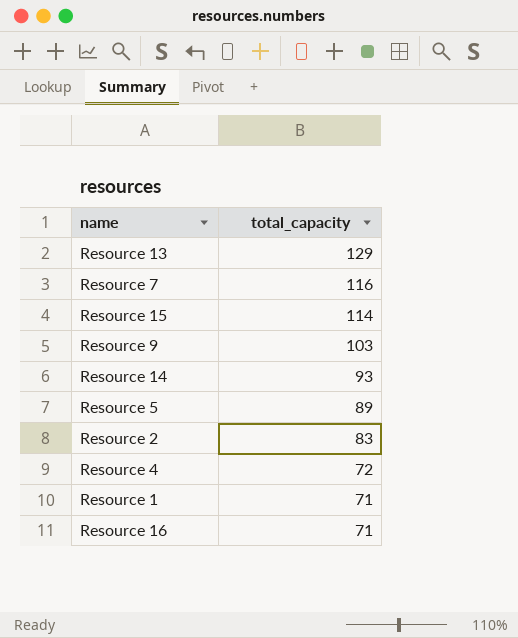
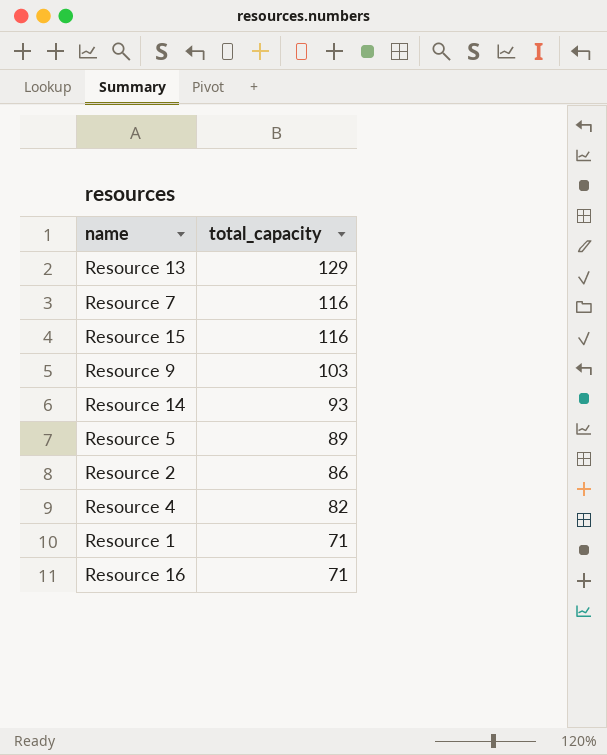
Resource 15 | total_capacity: 114 -> 116
Resource 2 | total_capacity: 83 -> 86
Resource 4 | total_capacity: 72 -> 82

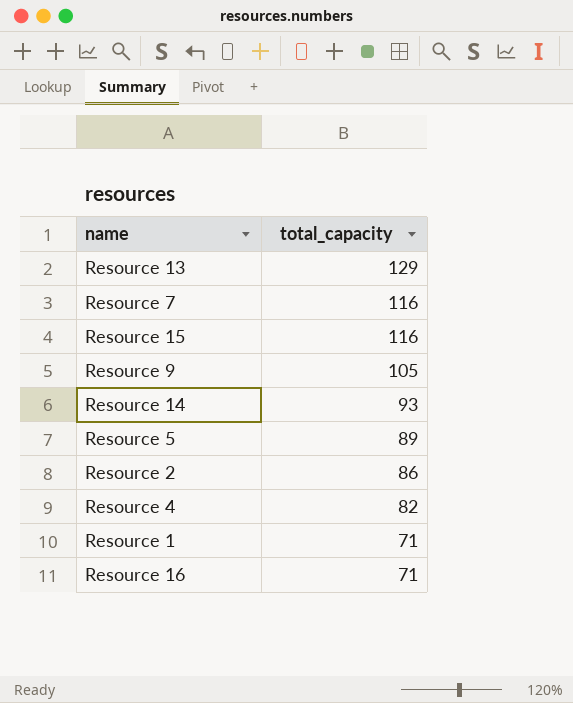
Resource 9 | total_capacity: 103 -> 105

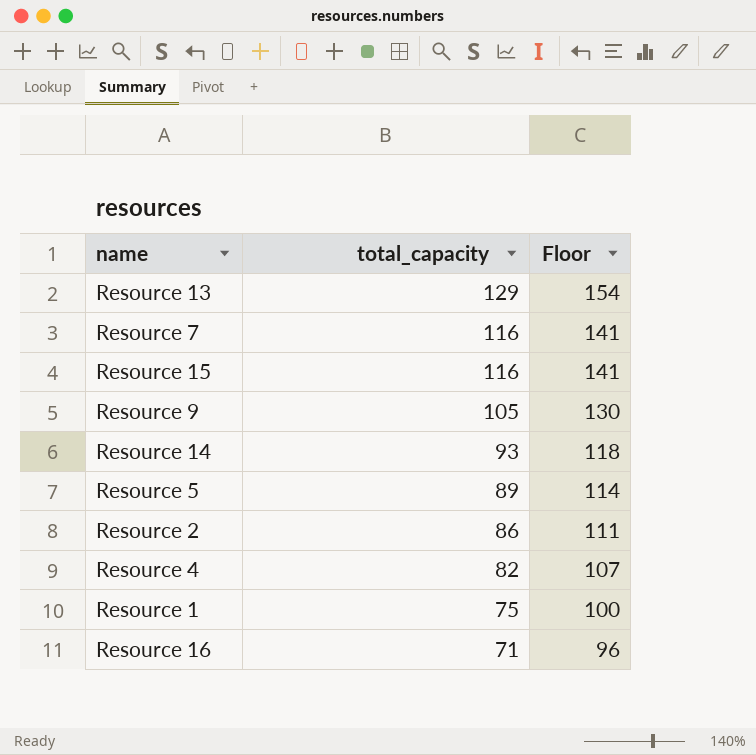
column Floor | formula: none -> [total_capacity] + 25
Resource 1 | total_capacity: 71 -> 75

